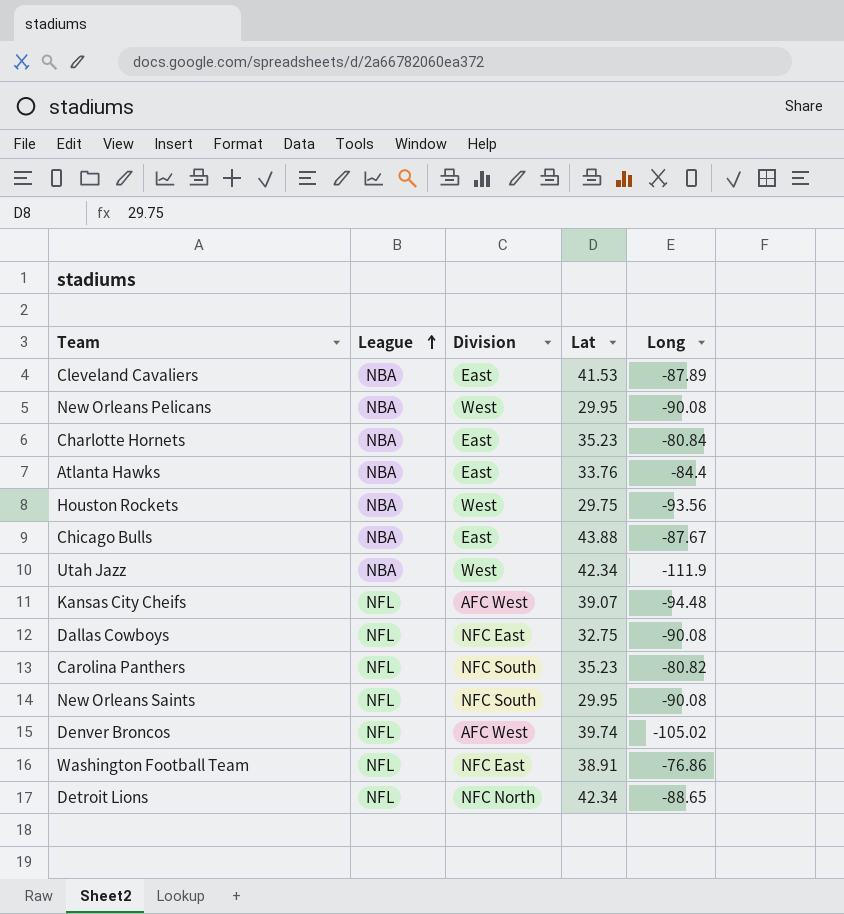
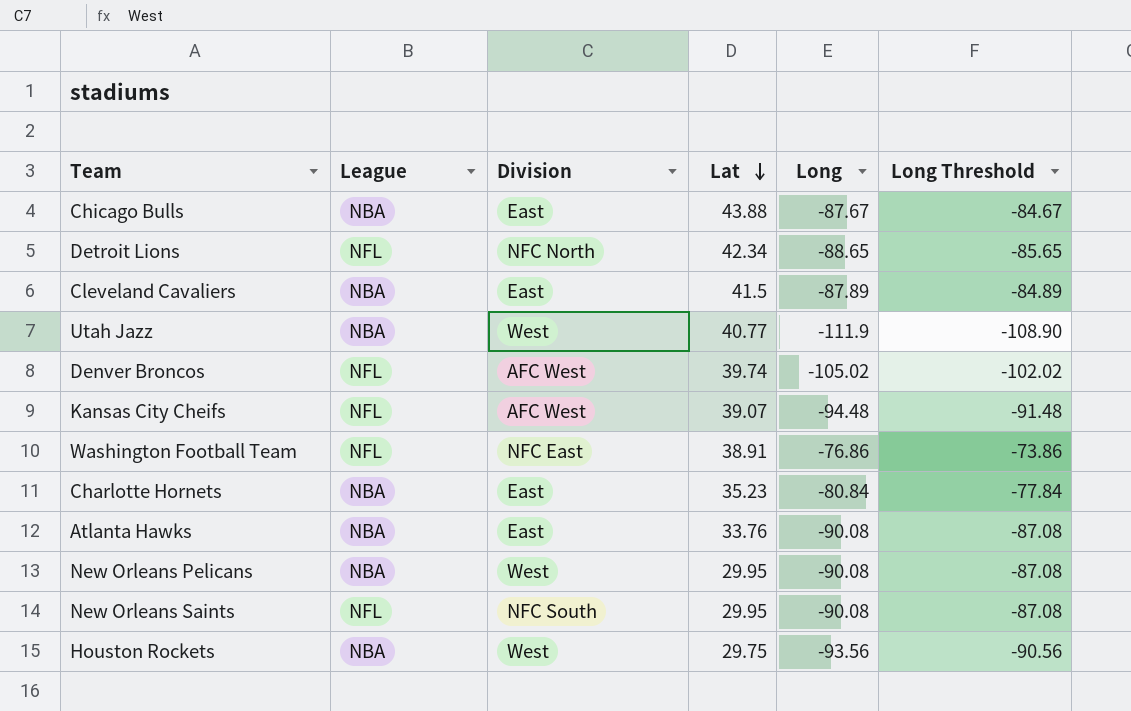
row order: League ascending -> Lat descending
column Long Threshold | formula: none -> [Long] + 3
row Dallas Cowboys: NFL | NFC East | 32.75 | -90.08 -> none
row Carolina Panthers: NFL | NFC South | 35.23 | -80.82 -> none
Cleveland Cavaliers | Lat: 41.53 -> 41.5
Utah Jazz | Lat: 42.34 -> 40.77
Atlanta Hawks | Long: -84.4 -> -90.08

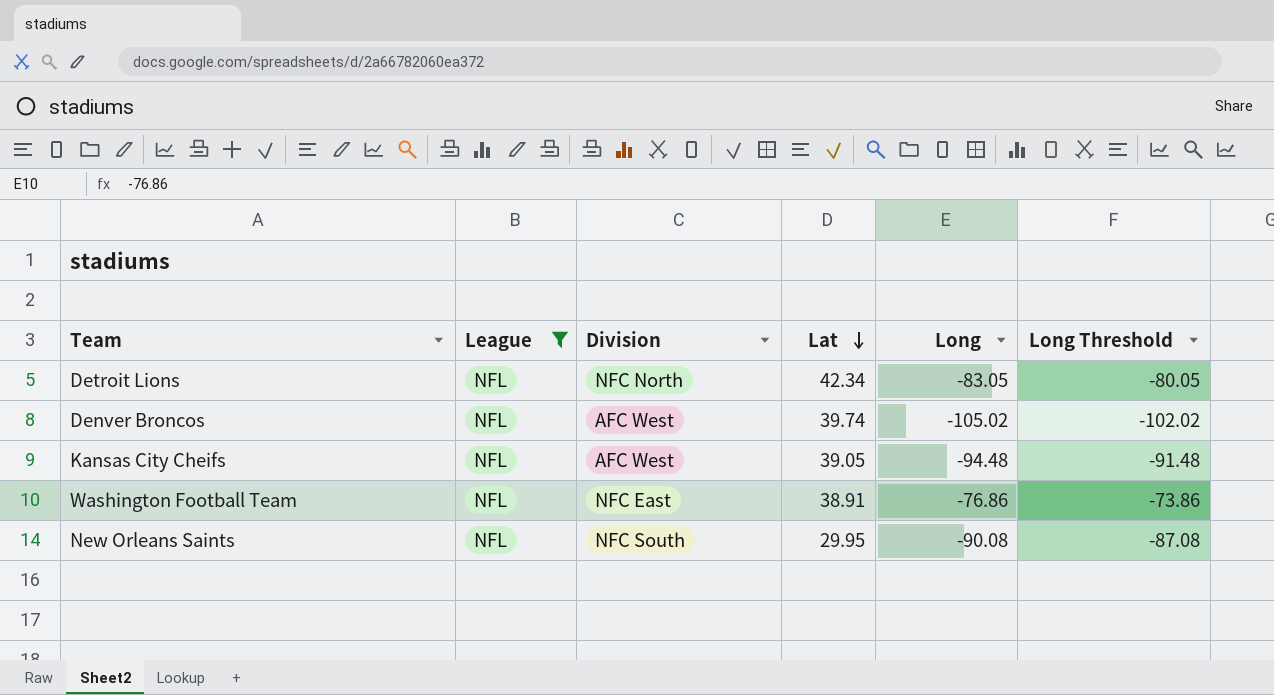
filter: none -> League = NFL
Detroit Lions | Long: -88.65 -> -83.05
Detroit Lions | Long Threshold: -85.65 -> -80.05
Kansas City Cheifs | Lat: 39.07 -> 39.05

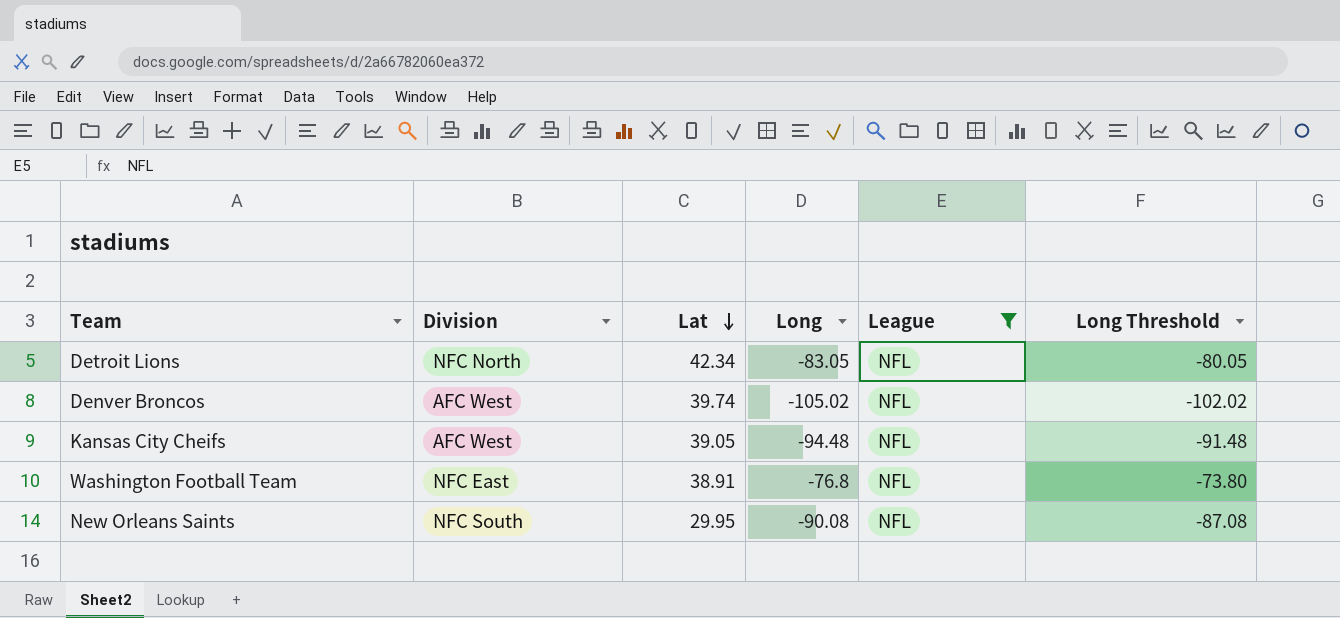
column League | position: 2 -> 5
Washington Football Team | Long: -76.86 -> -76.8
Washington Football Team | Long Threshold: -73.86 -> -73.80

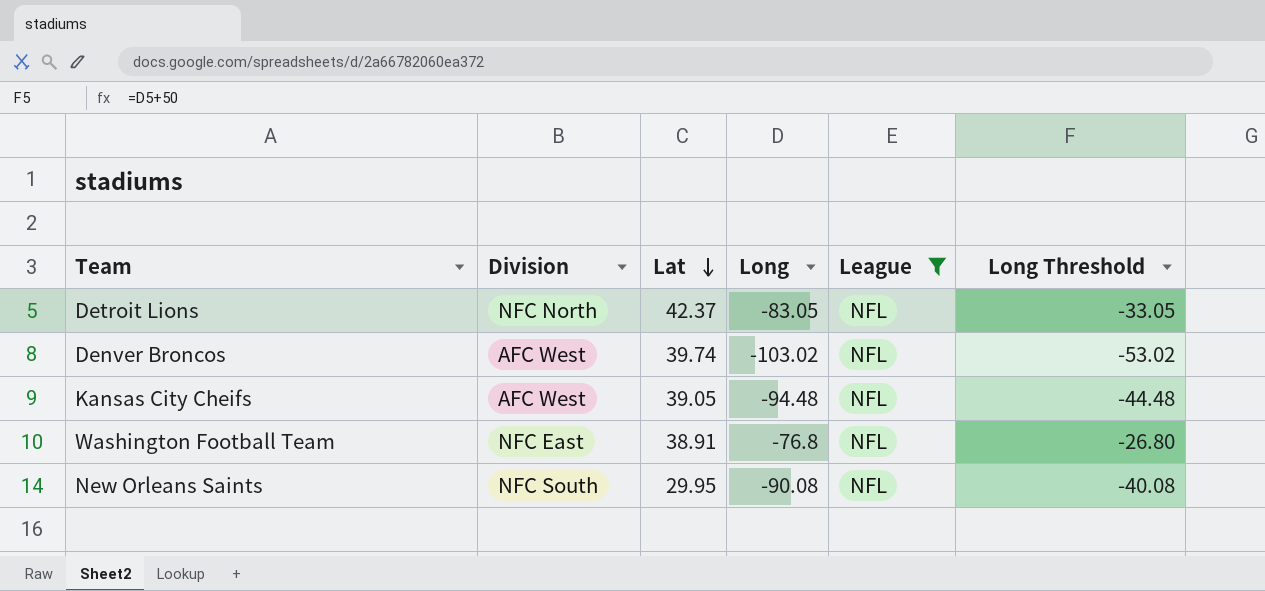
column Long Threshold | formula: [Long] + 3 -> [Long] + 50
Detroit Lions | Lat: 42.34 -> 42.37
Denver Broncos | Long: -105.02 -> -103.02

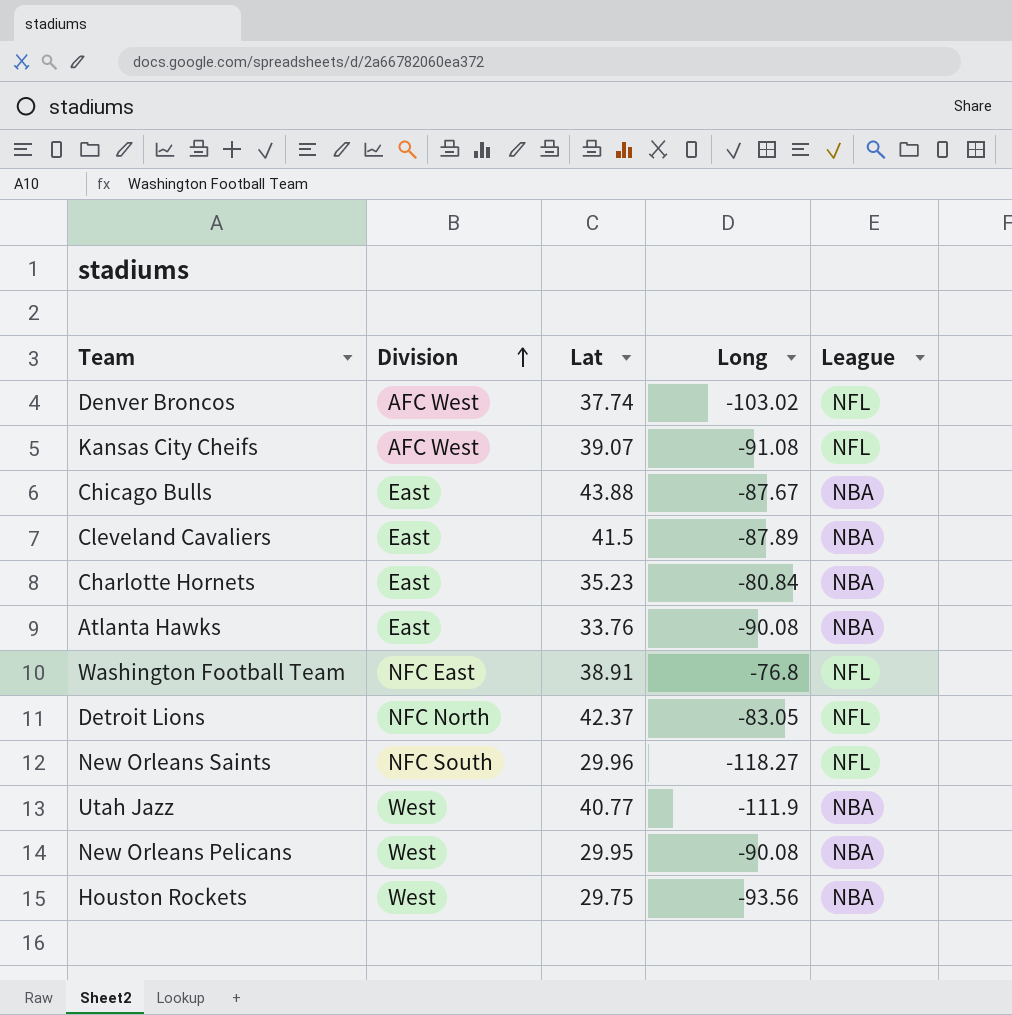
filter: League = NFL -> none
row order: Lat descending -> Division ascending
column Long Threshold | formula: [Long] + 50 -> none
Denver Broncos | Lat: 39.74 -> 37.74
Kansas City Cheifs | Lat: 39.05 -> 39.07
Kansas City Cheifs | Long: -94.48 -> -91.08
New Orleans Saints | Lat: 29.95 -> 29.96
New Orleans Saints | Long: -90.08 -> -118.27

